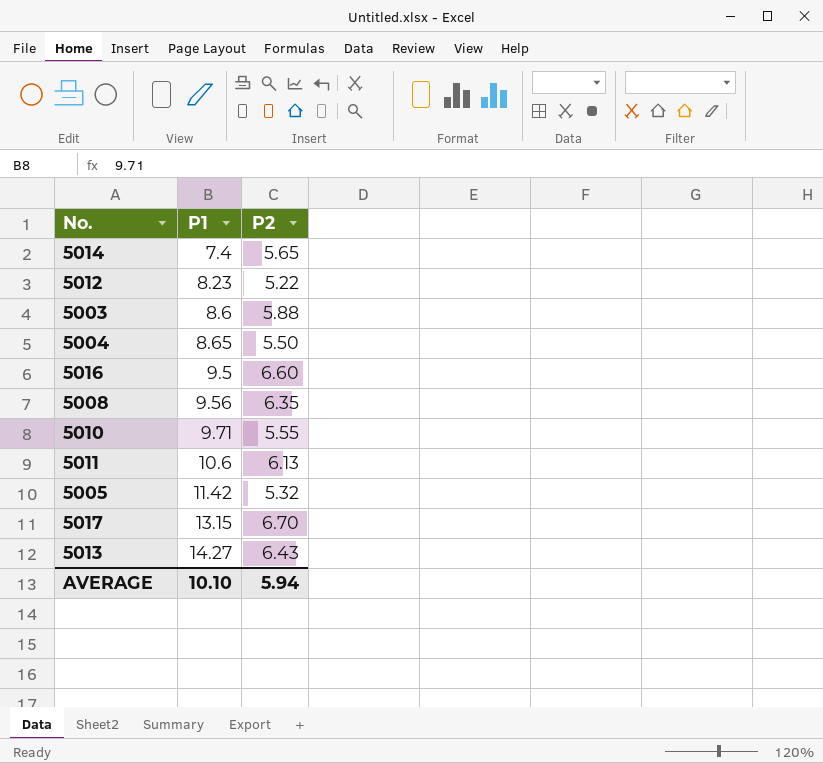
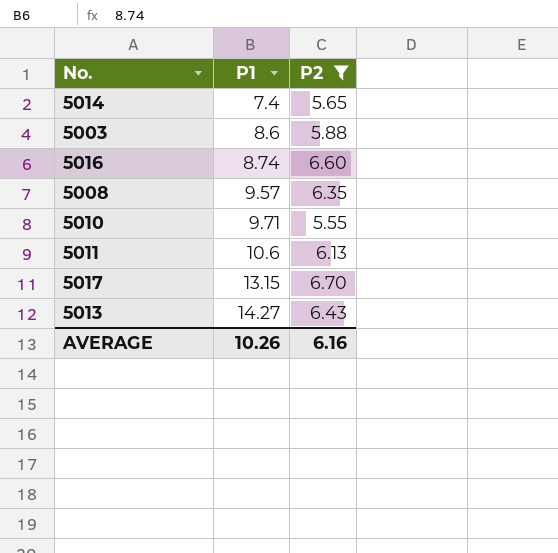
filter: none -> P2 >= 5.55
5016 | P1: 9.5 -> 8.74
5008 | P1: 9.56 -> 9.57
AVERAGE | P1: 10.10 -> 10.26
AVERAGE | P2: 5.94 -> 6.16

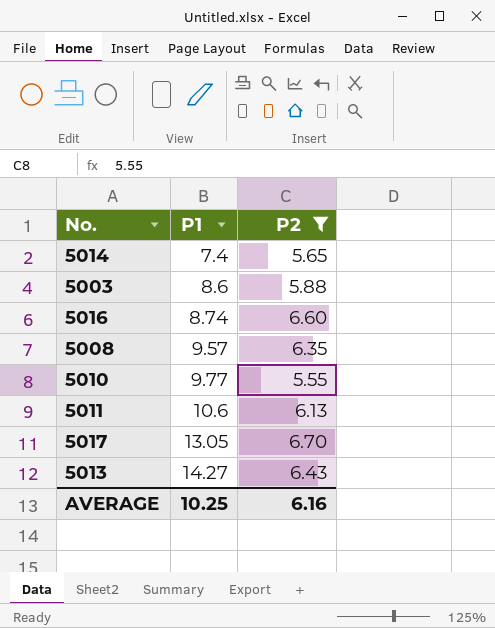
5010 | P1: 9.71 -> 9.77
5017 | P1: 13.15 -> 13.05
AVERAGE | P1: 10.26 -> 10.25

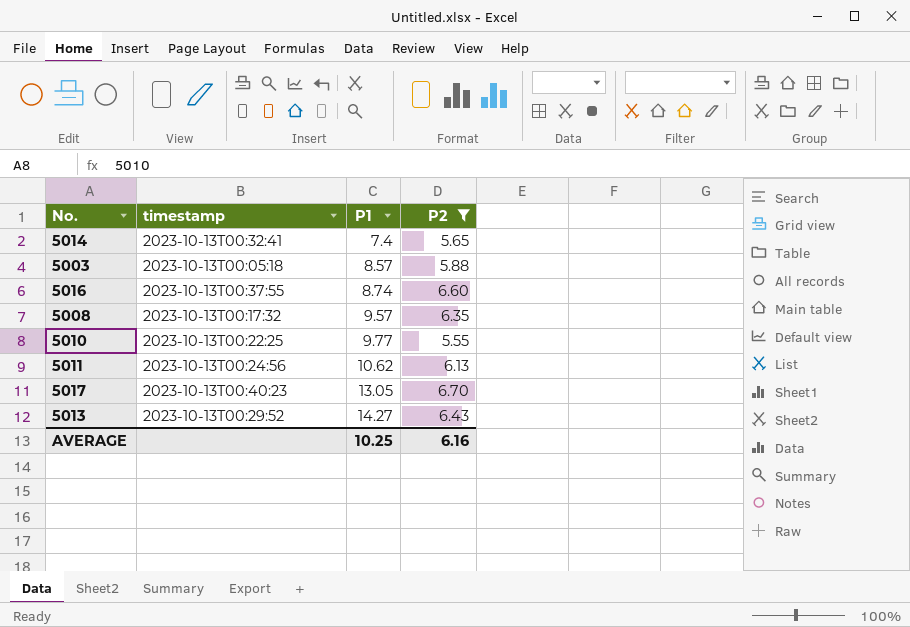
column timestamp | position: none -> 2
5003 | P1: 8.6 -> 8.57
5011 | P1: 10.6 -> 10.62

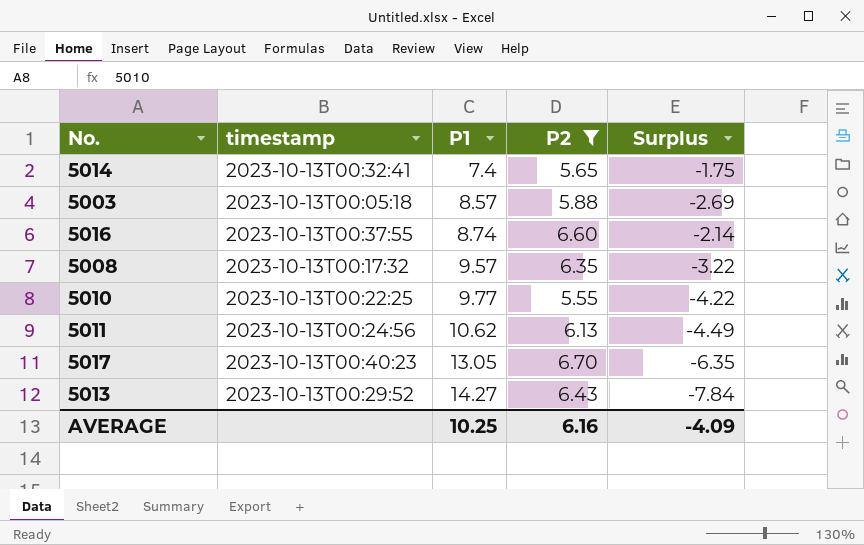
column Surplus | formula: none -> [P2] - [P1]

